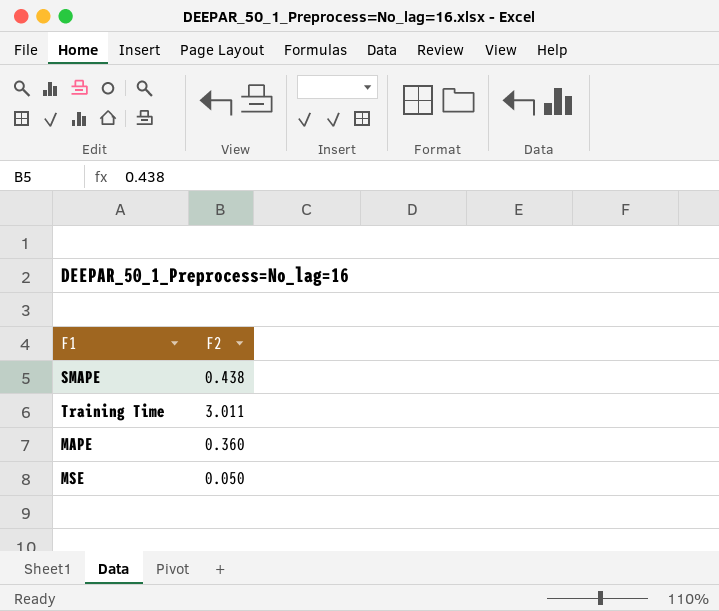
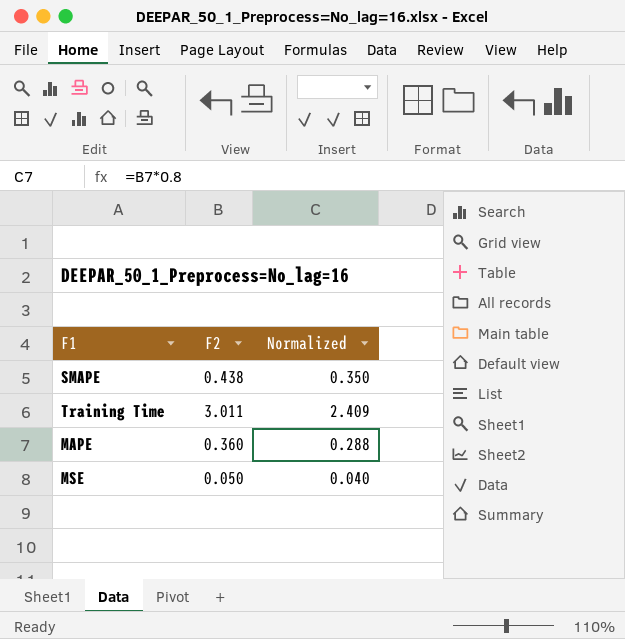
column Normalized | formula: none -> [F2] * 0.8

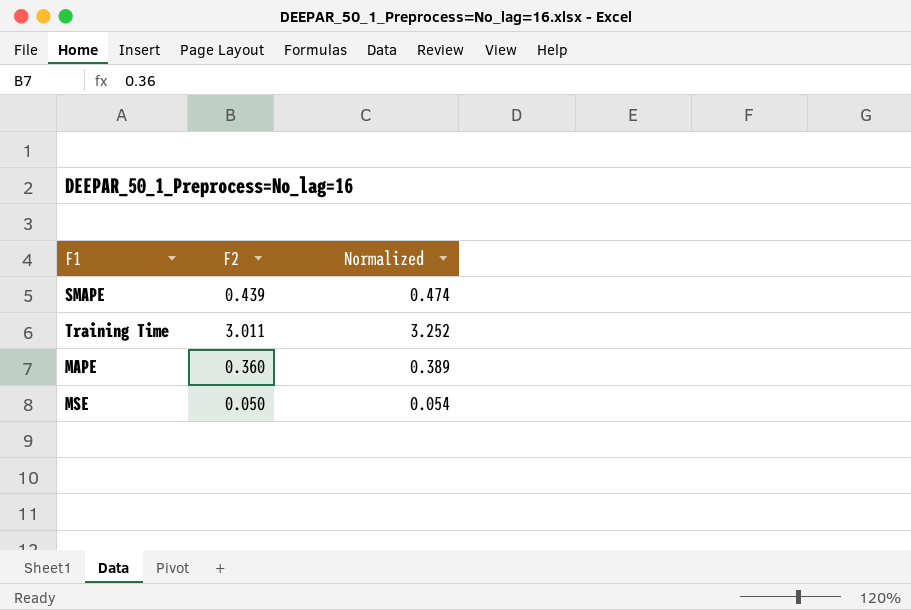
column Normalized | formula: [F2] * 0.8 -> [F2] * 1.08
SMAPE | F2: 0.438 -> 0.439

